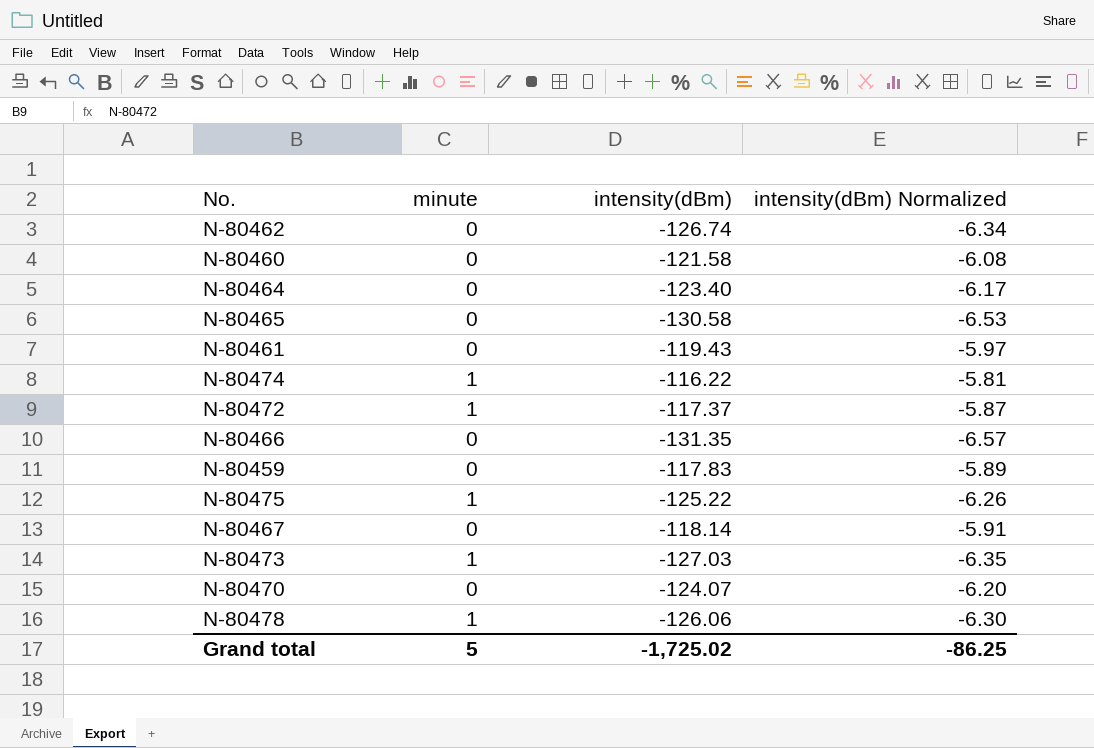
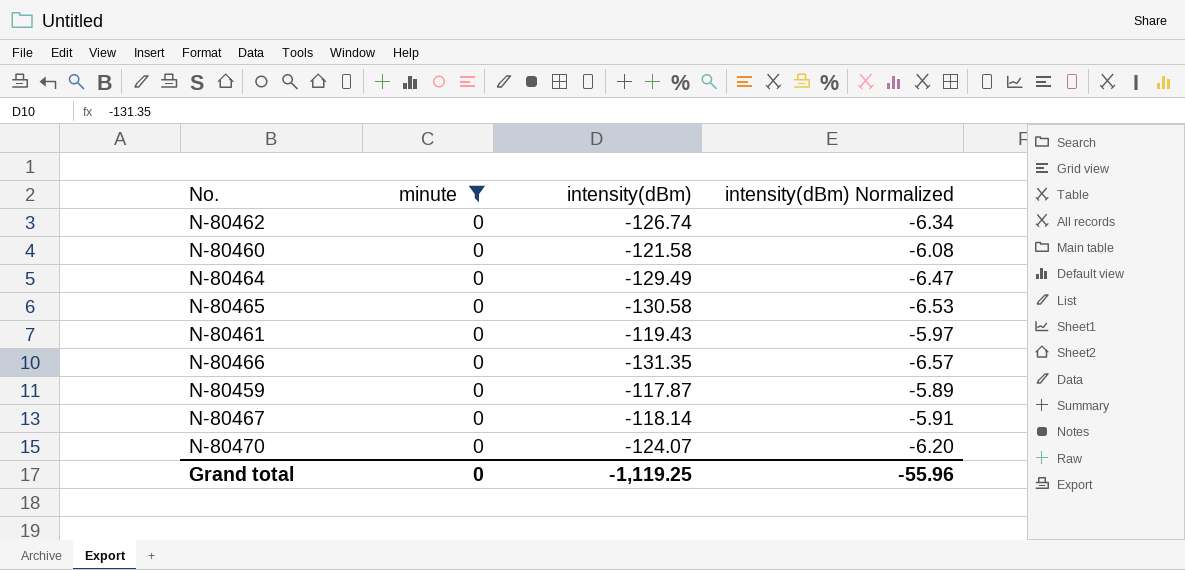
filter: none -> minute = 0
N-80464 | intensity(dBm): -123.40 -> -129.49
N-80464 | intensity(dBm) Normalized: -6.17 -> -6.47
N-80459 | intensity(dBm): -117.83 -> -117.87
Grand total | minute: 5 -> 0
Grand total | intensity(dBm): -1,725.02 -> -1,119.25
Grand total | intensity(dBm) Normalized: -86.25 -> -55.96

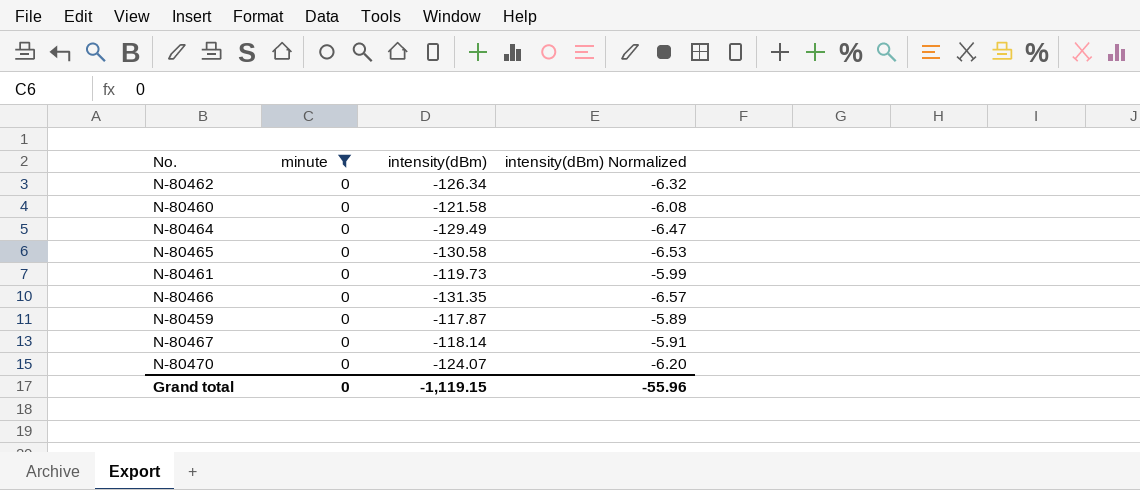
N-80462 | intensity(dBm): -126.74 -> -126.34
N-80462 | intensity(dBm) Normalized: -6.34 -> -6.32
N-80461 | intensity(dBm): -119.43 -> -119.73
N-80461 | intensity(dBm) Normalized: -5.97 -> -5.99
Grand total | intensity(dBm): -1,119.25 -> -1,119.15

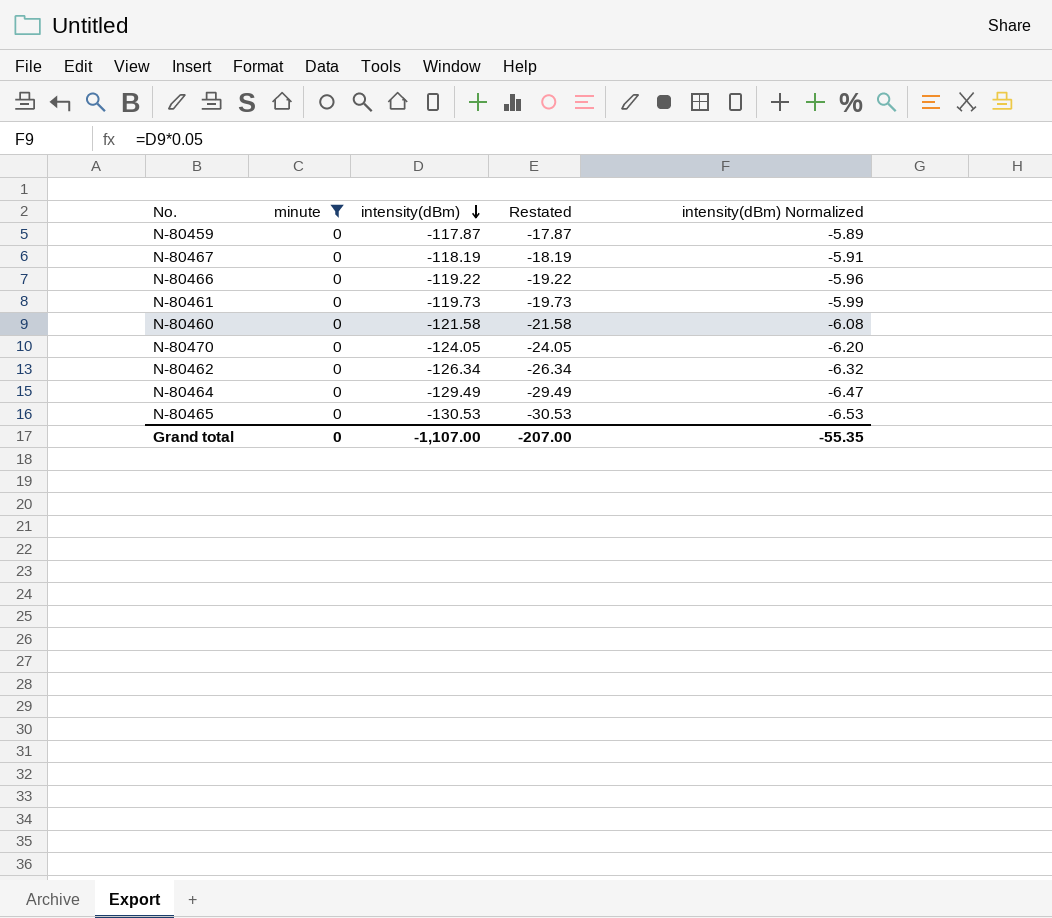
row order: none -> intensity(dBm) descending
column Restated | formula: none -> [intensity(dBm)] + 100
N-80467 | intensity(dBm): -118.14 -> -118.19
N-80466 | intensity(dBm): -131.35 -> -119.22
N-80466 | intensity(dBm) Normalized: -6.57 -> -5.96
N-80470 | intensity(dBm): -124.07 -> -124.05
N-80465 | intensity(dBm): -130.58 -> -130.53
Grand total | intensity(dBm): -1,119.15 -> -1,107.00
Grand total | intensity(dBm) Normalized: -55.96 -> -55.35

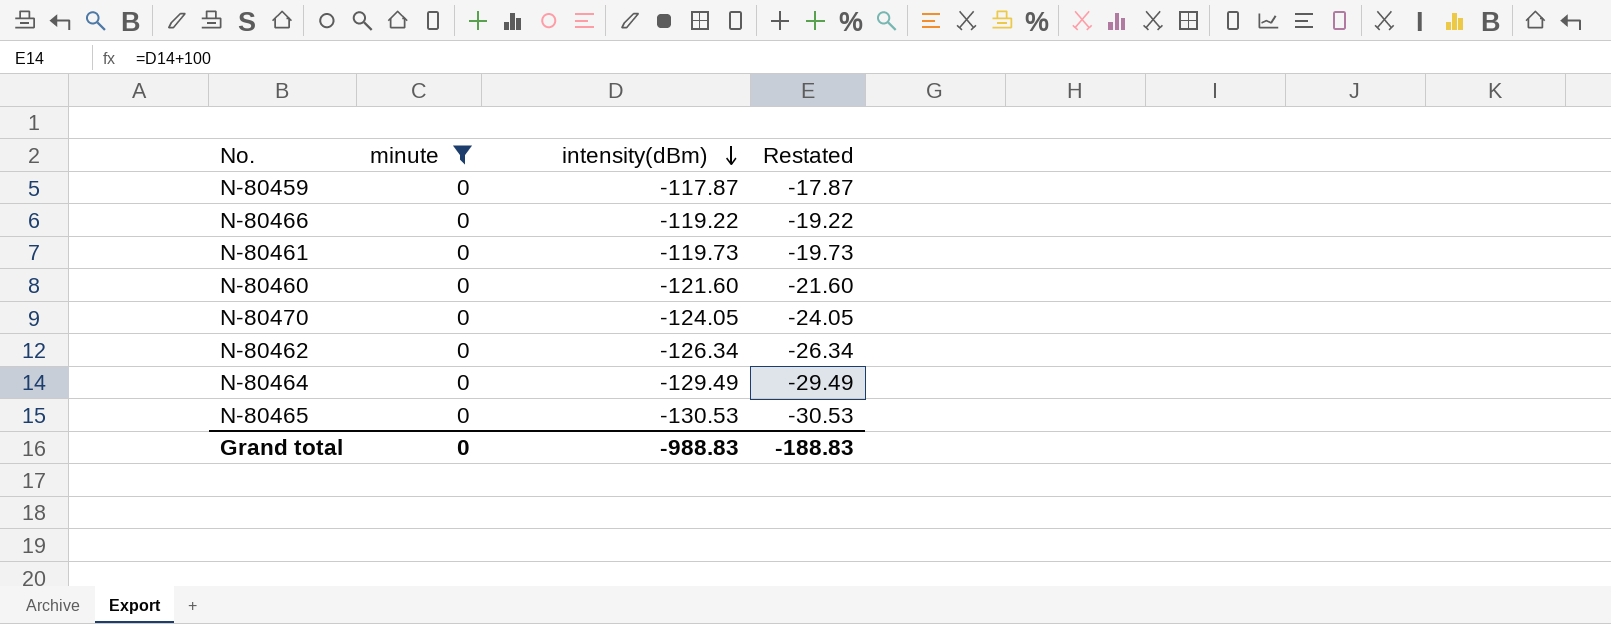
column intensity(dBm) Normalized | formula: [intensity(dBm)] * 0.05 -> none
row N-80467: 0 | -118.19 | -18.19 | -5.91 -> none
N-80460 | intensity(dBm): -121.58 -> -121.60
N-80460 | Restated: -21.58 -> -21.60
Grand total | intensity(dBm): -1,107.00 -> -988.83
Grand total | Restated: -207.00 -> -188.83

